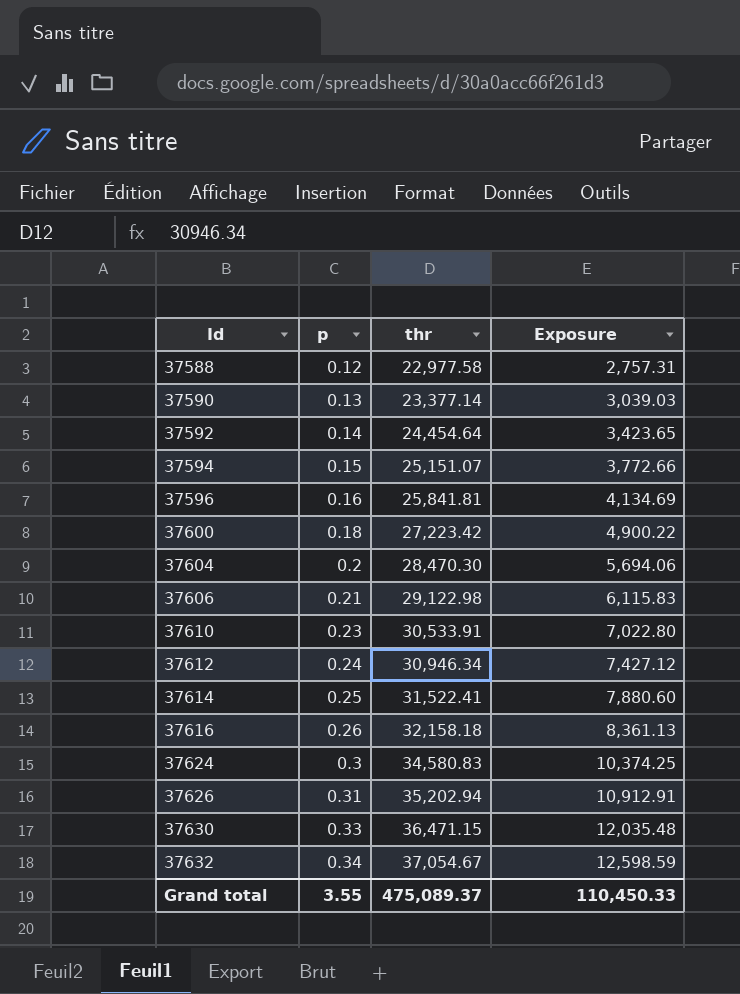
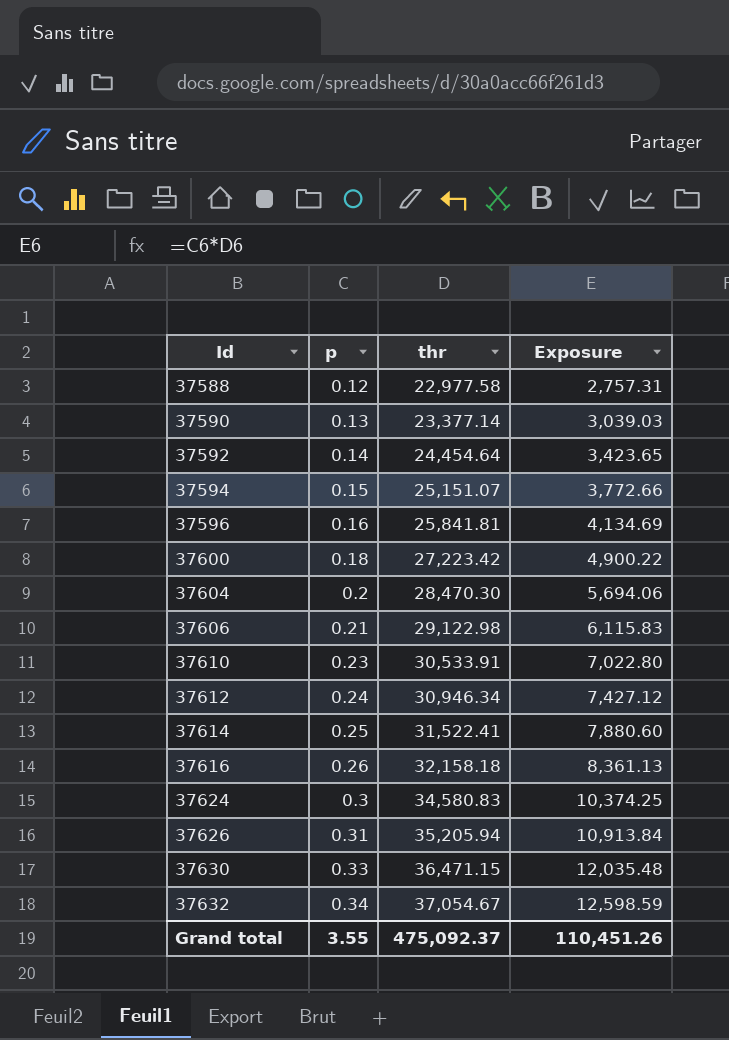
37626 | thr: 35,202.94 -> 35,205.94
37626 | Exposure: 10,912.91 -> 10,913.84
Grand total | thr: 475,089.37 -> 475,092.37
Grand total | Exposure: 110,450.33 -> 110,451.26

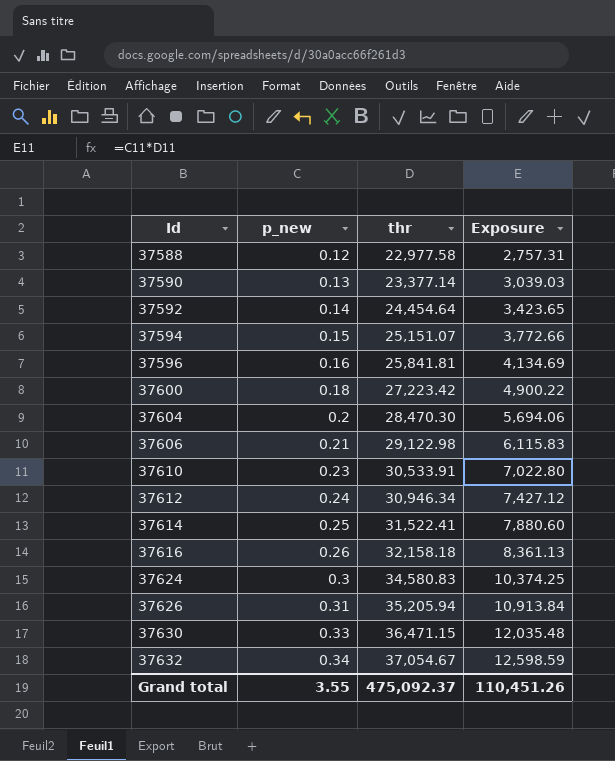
column name: p -> p_new

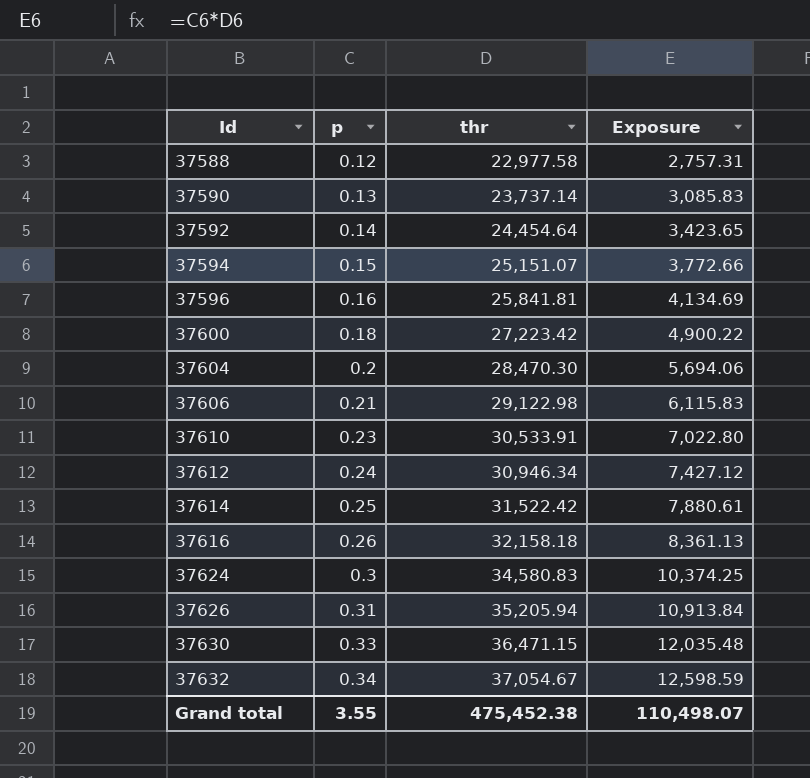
column name: p_new -> p
37590 | thr: 23,377.14 -> 23,737.14
37590 | Exposure: 3,039.03 -> 3,085.83
37614 | thr: 31,522.41 -> 31,522.42
37614 | Exposure: 7,880.60 -> 7,880.61
Grand total | thr: 475,092.37 -> 475,452.38
Grand total | Exposure: 110,451.26 -> 110,498.07

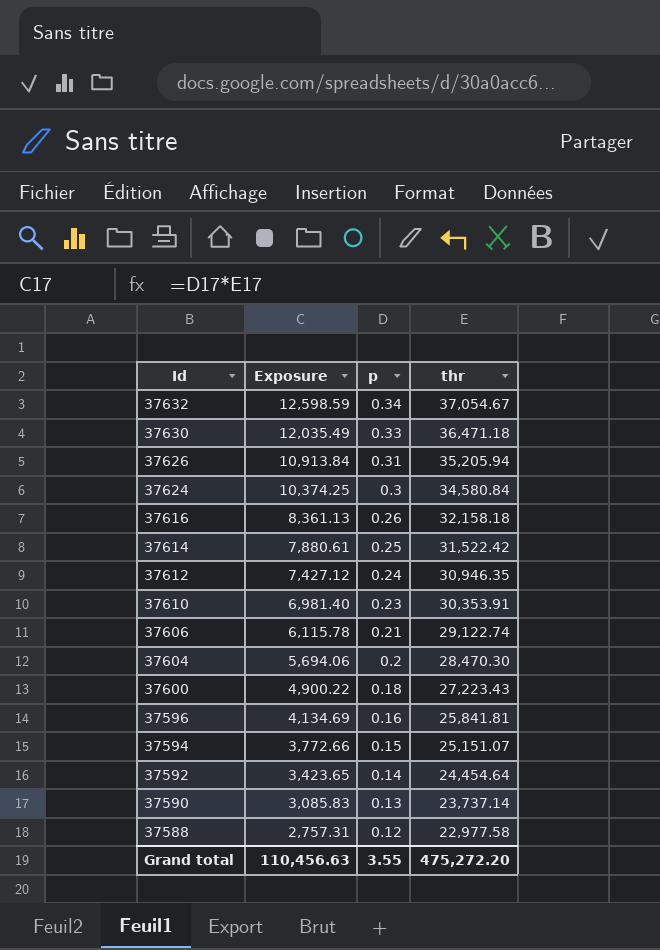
row order: Id ascending -> Id descending
column Exposure | position: 4 -> 2
37630 | Exposure: 12,035.48 -> 12,035.49
37630 | thr: 36,471.15 -> 36,471.18
37624 | thr: 34,580.83 -> 34,580.84
37612 | thr: 30,946.34 -> 30,946.35
37610 | Exposure: 7,022.80 -> 6,981.40
37610 | thr: 30,533.91 -> 30,353.91
37606 | Exposure: 6,115.83 -> 6,115.78
37606 | thr: 29,122.98 -> 29,122.74
37600 | thr: 27,223.42 -> 27,223.43
Grand total | Exposure: 110,498.07 -> 110,456.63
Grand total | thr: 475,452.38 -> 475,272.20

